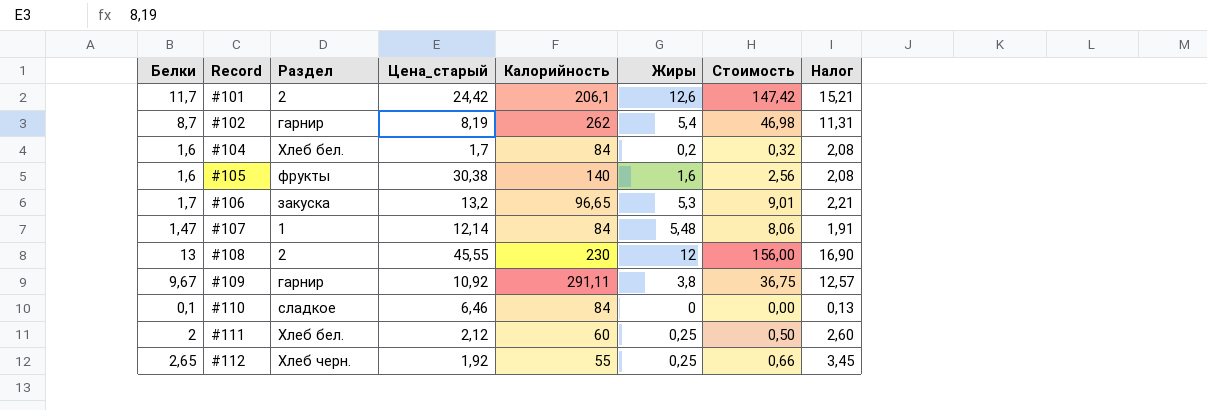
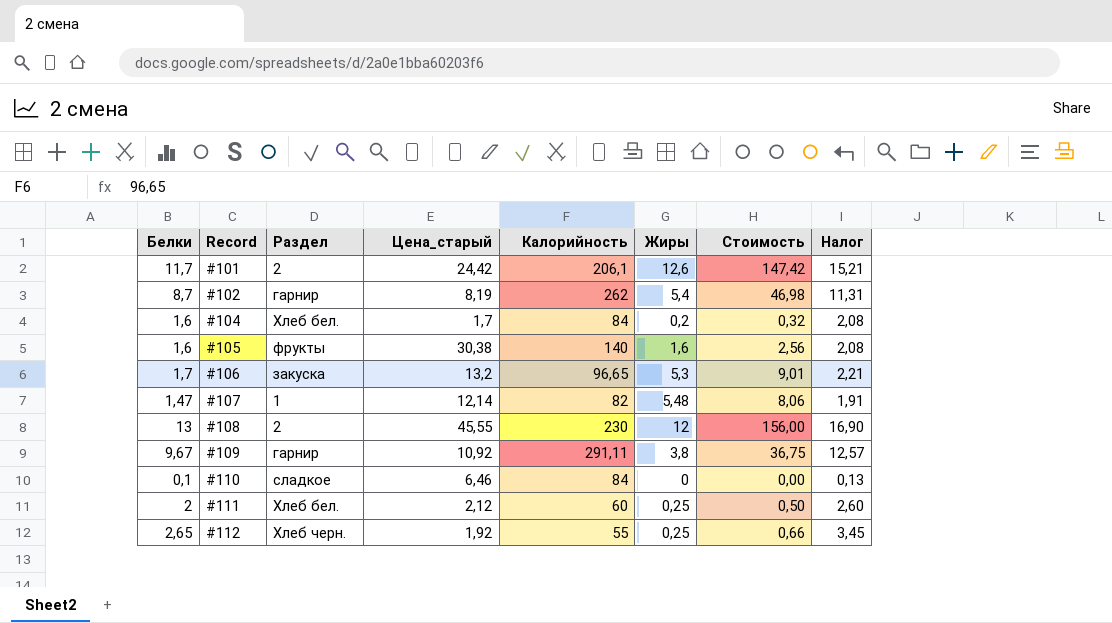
#107 | Калорийность: 84 -> 82

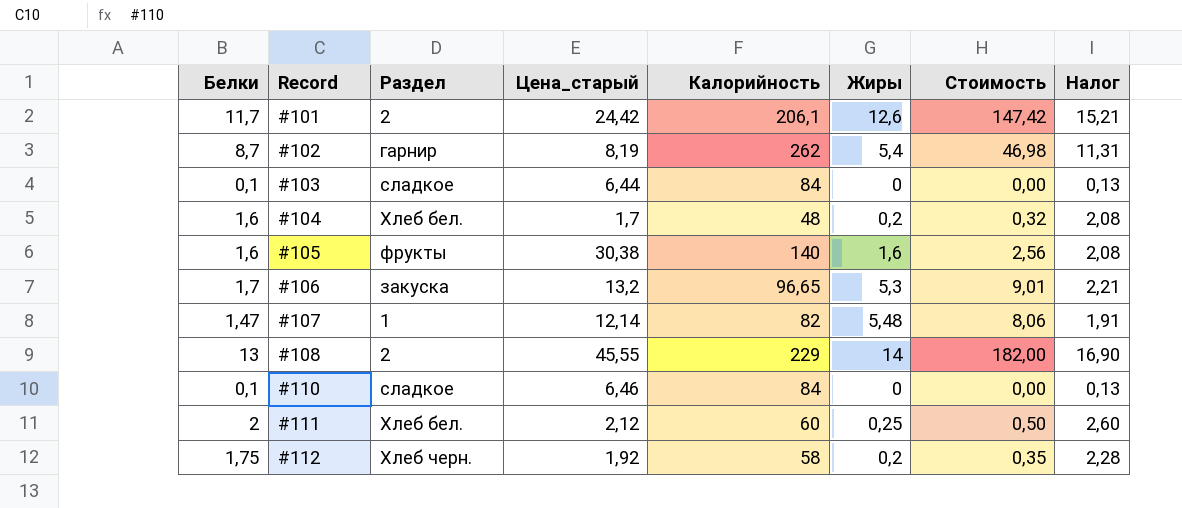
row #109: 9,67 | гарнир | 10,92 | 291,11 | 3,8 | 36,75 | 12,57 -> none
row #103: none -> 0,1 | сладкое | 6,44 | 84 | 0 | 0,00 | 0,13
#104 | Калорийность: 84 -> 48
#108 | Калорийность: 230 -> 229
#108 | Жиры: 12 -> 14
#108 | Стоимость: 156,00 -> 182,00
#112 | Белки: 2,65 -> 1,75
#112 | Калорийность: 55 -> 58
#112 | Жиры: 0,25 -> 0,2
#112 | Стоимость: 0,66 -> 0,35
#112 | Налог: 3,45 -> 2,28

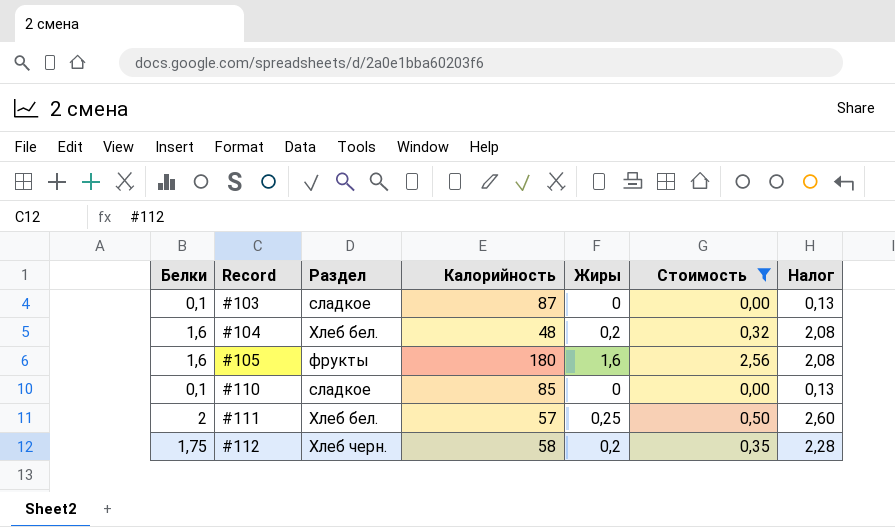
filter: none -> Стоимость <= 2,56
column Цена_старый | position: 4 -> none
#103 | Калорийность: 84 -> 87
#105 | Калорийность: 140 -> 180
#110 | Калорийность: 84 -> 85
#111 | Калорийность: 60 -> 57

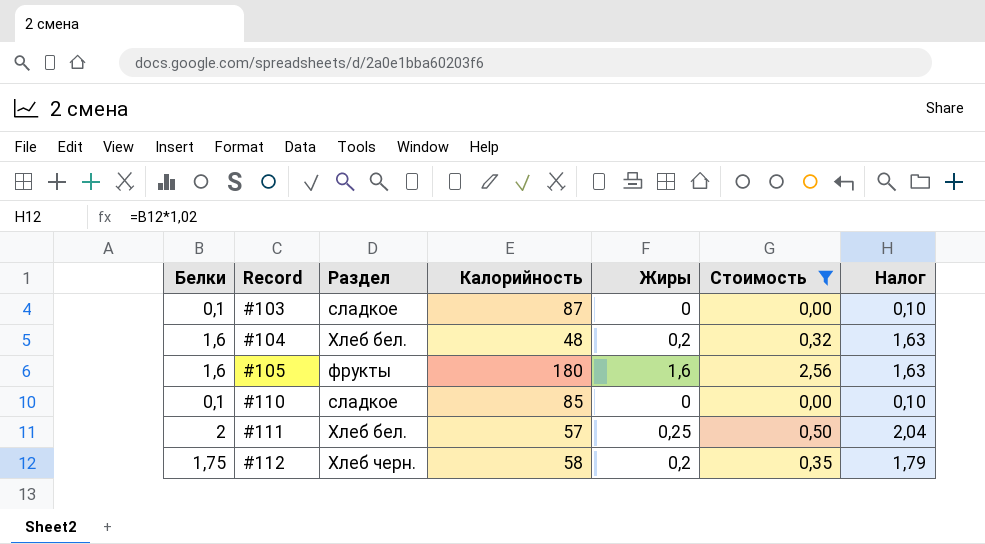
column Налог | formula: [Белки] * 1,3 -> [Белки] * 1,02

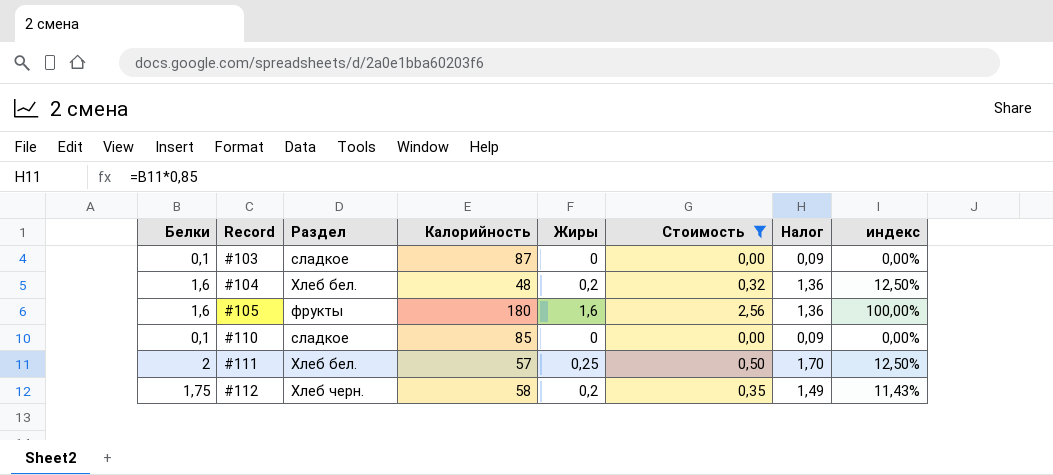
column Налог | formula: [Белки] * 1,02 -> [Белки] * 0,85
column индекс | formula: none -> [Жиры] / [Белки]

